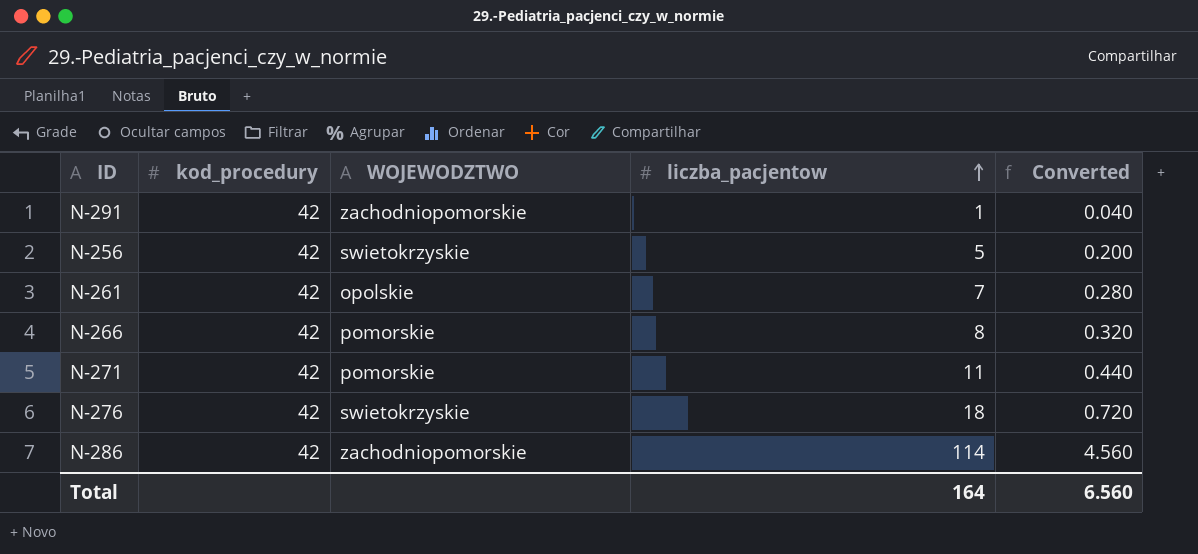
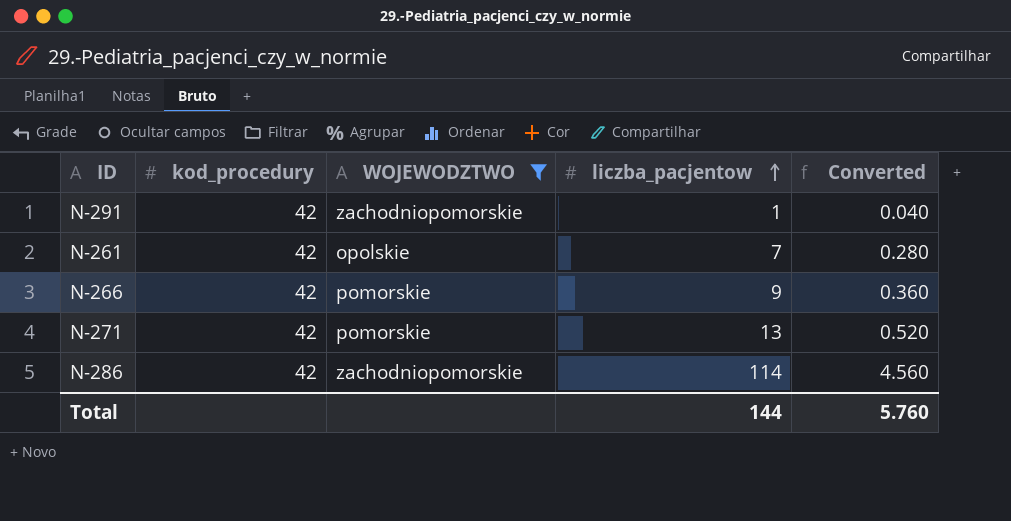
filter: none -> WOJEWODZTWO != swietokrzyskie
N-266 | liczba_pacjentow: 8 -> 9
N-266 | Converted: 0.320 -> 0.360
N-271 | liczba_pacjentow: 11 -> 13
N-271 | Converted: 0.440 -> 0.520
Total | liczba_pacjentow: 164 -> 144
Total | Converted: 6.560 -> 5.760

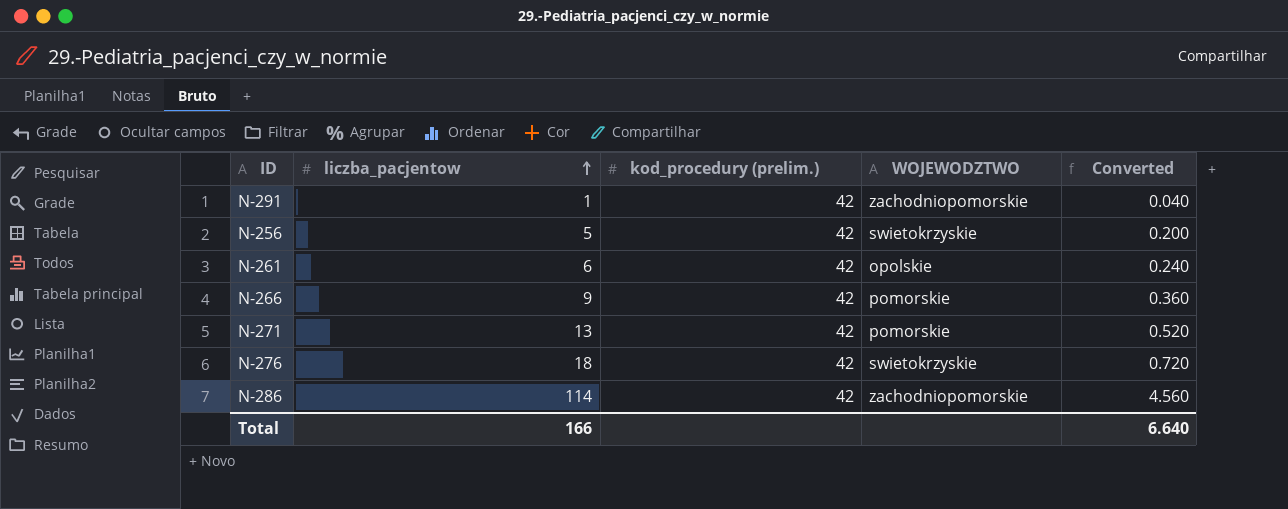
filter: WOJEWODZTWO != swietokrzyskie -> none
column liczba_pacjentow | position: 4 -> 2
column name: kod_procedury -> kod_procedury (prelim.)
N-261 | liczba_pacjentow: 7 -> 6
N-261 | Converted: 0.280 -> 0.240
Total | liczba_pacjentow: 144 -> 166
Total | Converted: 5.760 -> 6.640

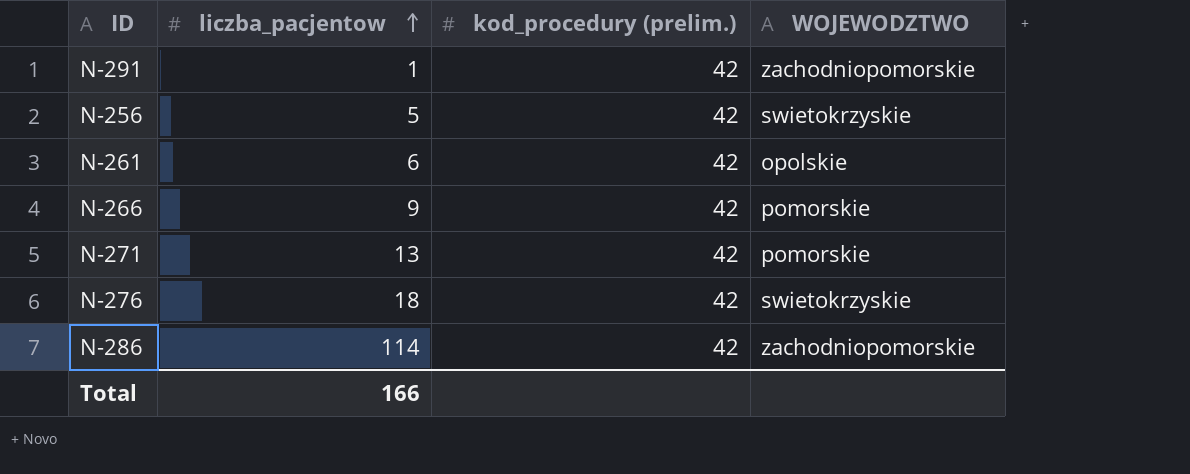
column Converted | formula: [liczba_pacjentow] * 0.04 -> none

